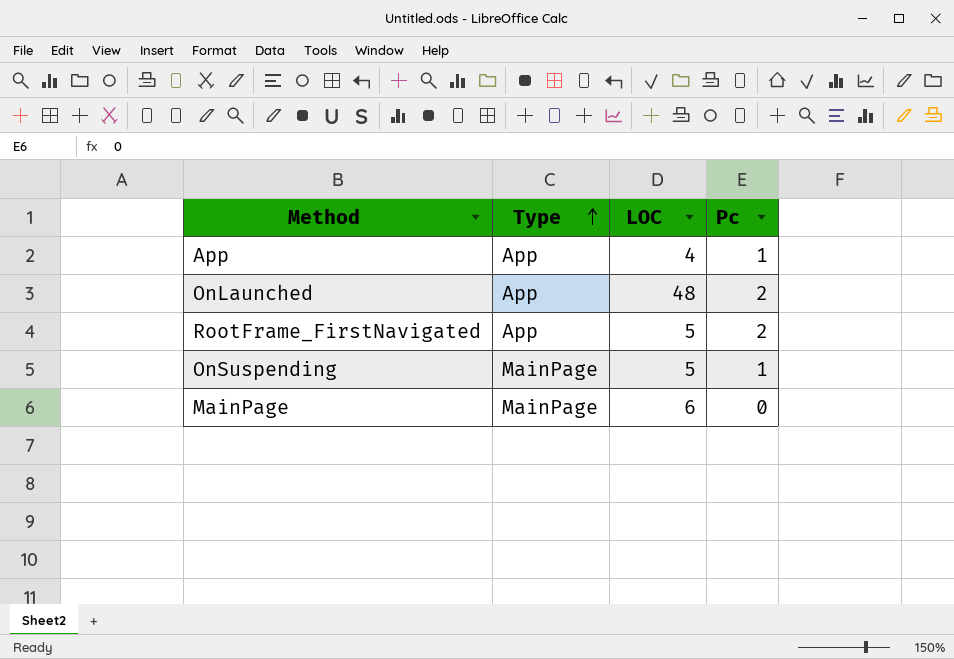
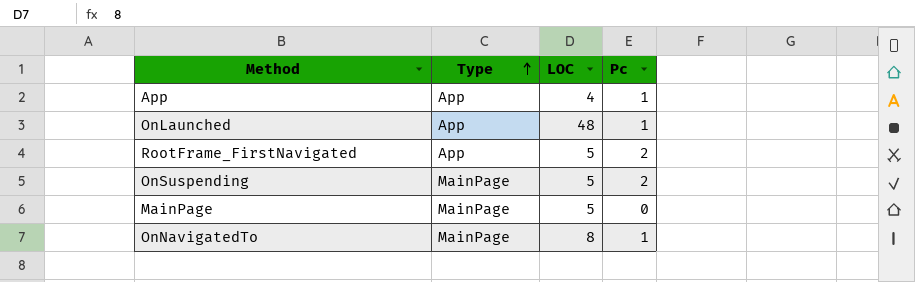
OnLaunched | Pc: 2 -> 1
OnSuspending | Pc: 1 -> 2
MainPage | LOC: 6 -> 5
row OnNavigatedTo: none -> MainPage | 8 | 1

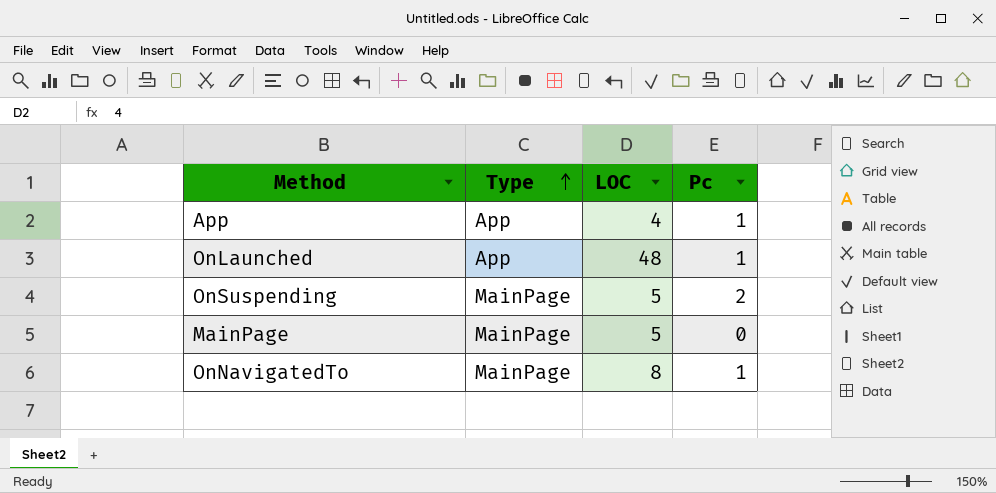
row RootFrame_FirstNavigated: App | 5 | 2 -> none

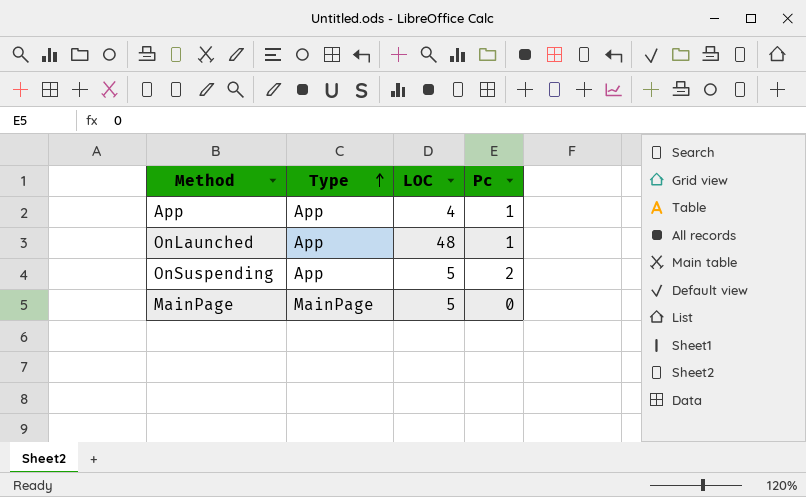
row OnNavigatedTo: MainPage | 8 | 1 -> none
OnSuspending | Type: MainPage -> App

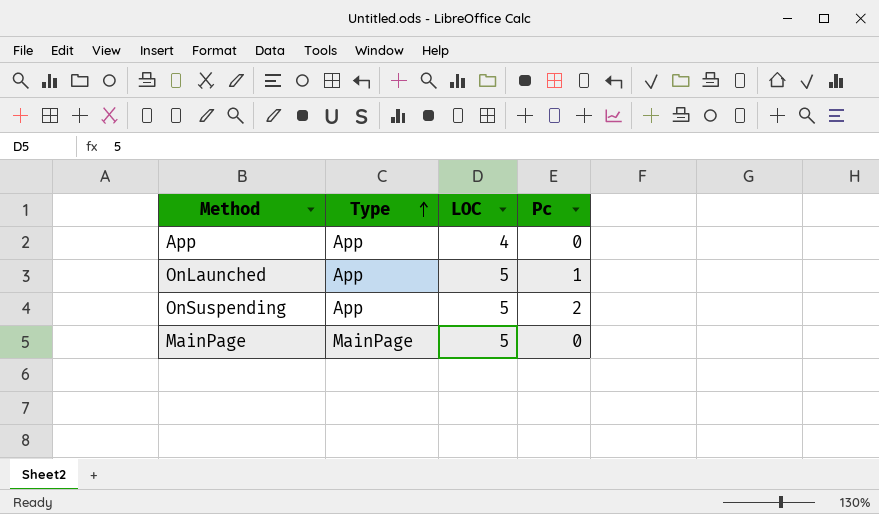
App | Pc: 1 -> 0
OnLaunched | LOC: 48 -> 5

